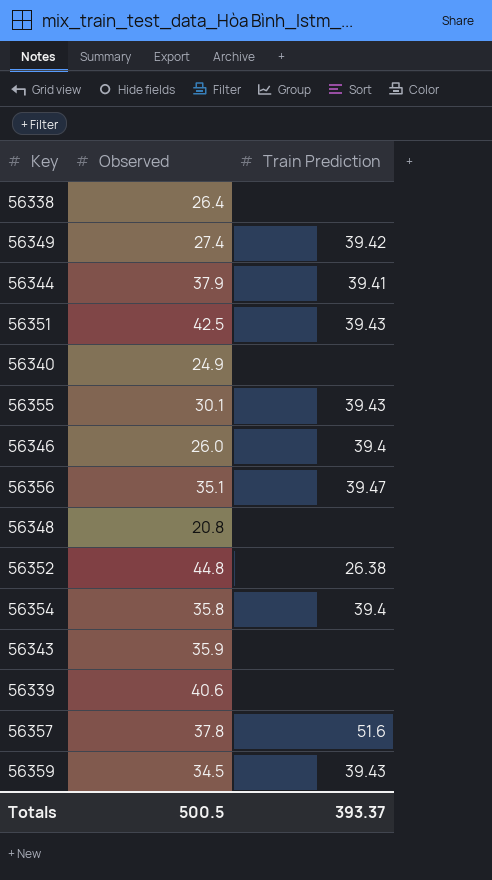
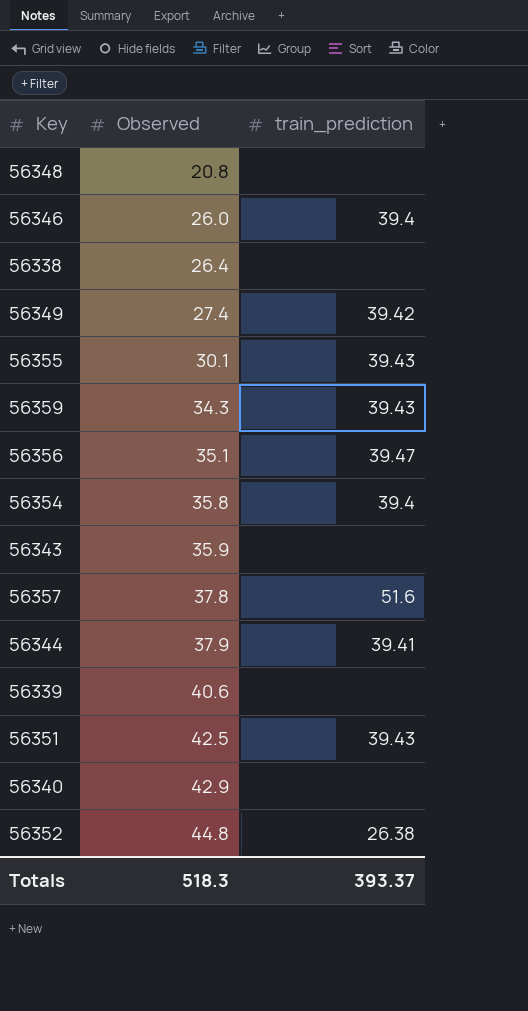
row order: none -> Observed ascending
column name: Train Prediction -> train_prediction
56359 | Observed: 34.5 -> 34.3
56340 | Observed: 24.9 -> 42.9
Totals | Observed: 500.5 -> 518.3

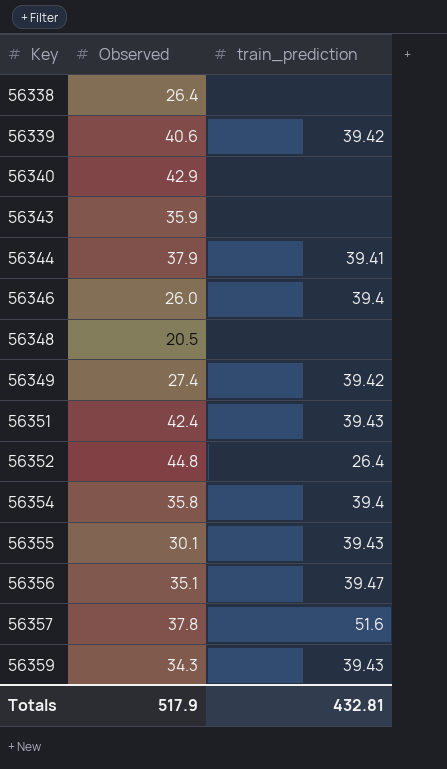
row order: Observed ascending -> Key ascending
56339 | train_prediction: none -> 39.42
56348 | Observed: 20.8 -> 20.5
56351 | Observed: 42.5 -> 42.4
56352 | train_prediction: 26.38 -> 26.4
Totals | Observed: 518.3 -> 517.9
Totals | train_prediction: 393.37 -> 432.81

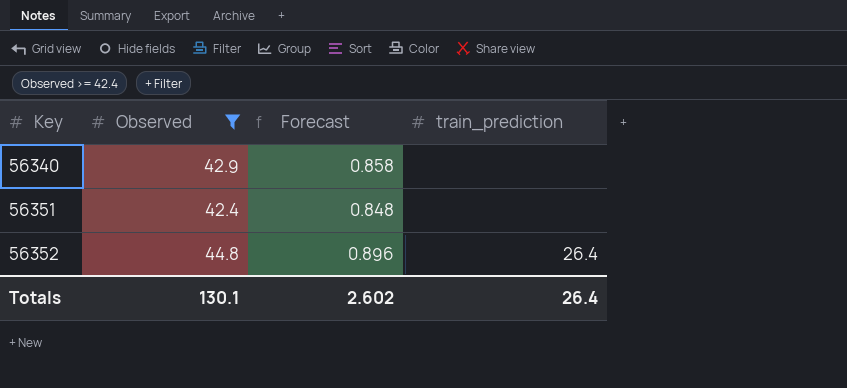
filter: none -> Observed >= 42.4
column Forecast | formula: none -> [Observed] * 0.02
56351 | train_prediction: 39.43 -> none
Totals | Observed: 517.9 -> 130.1
Totals | train_prediction: 432.81 -> 26.4

